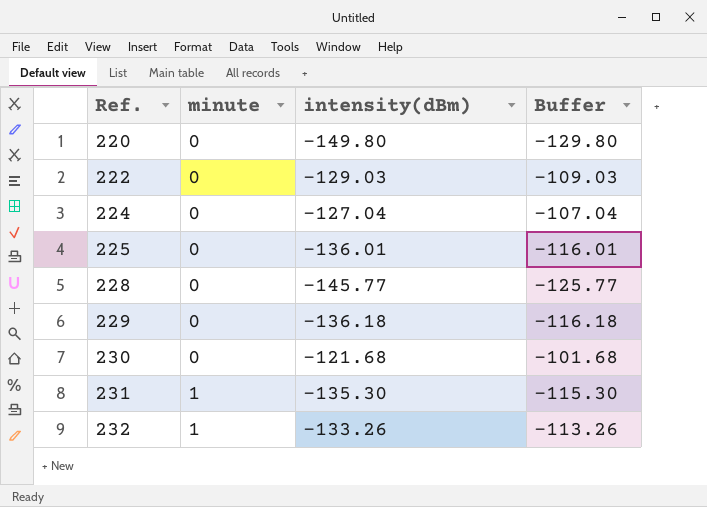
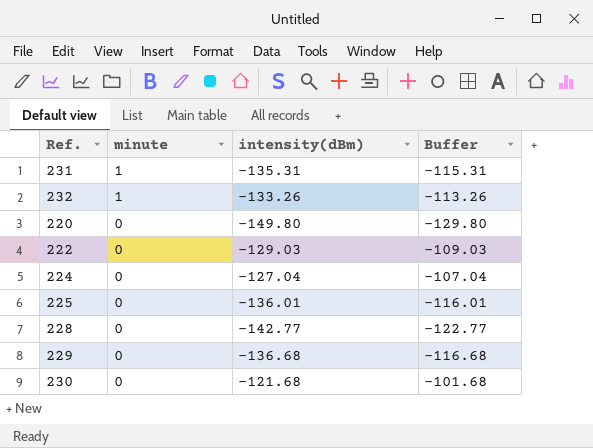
row order: Ref. ascending -> minute descending
231 | intensity(dBm): -135.30 -> -135.31
231 | Buffer: -115.30 -> -115.31
228 | intensity(dBm): -145.77 -> -142.77
228 | Buffer: -125.77 -> -122.77
229 | intensity(dBm): -136.18 -> -136.68
229 | Buffer: -116.18 -> -116.68

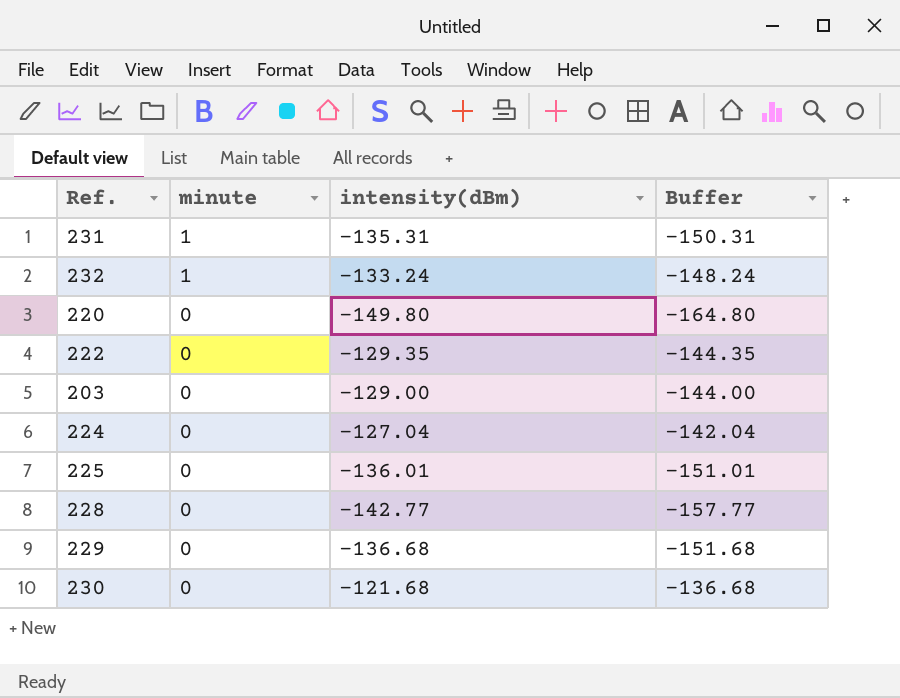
column Buffer | formula: [intensity(dBm)] + 20 -> [intensity(dBm)] - 15
232 | intensity(dBm): -133.26 -> -133.24
222 | intensity(dBm): -129.03 -> -129.35
row 203: none -> 0 | -129.00 | -144.00

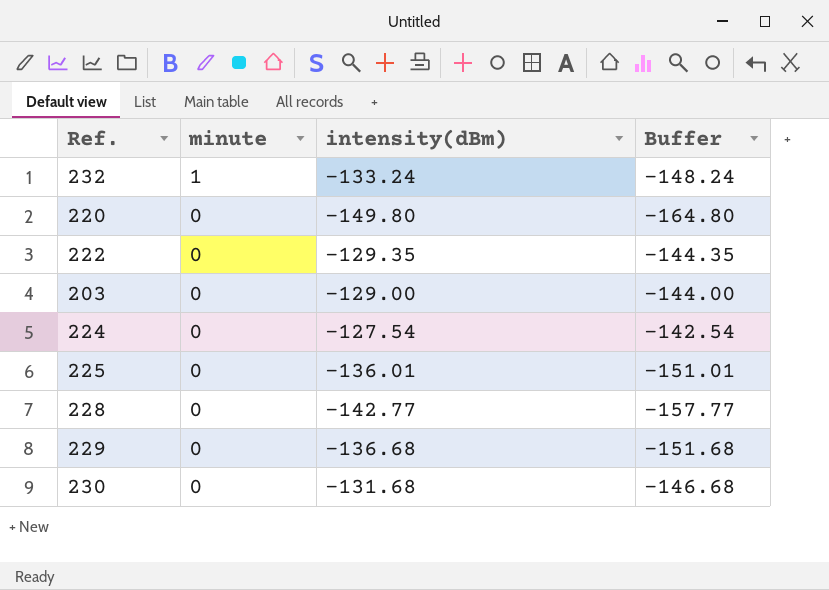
row 231: 1 | -135.31 | -150.31 -> none
224 | intensity(dBm): -127.04 -> -127.54
224 | Buffer: -142.04 -> -142.54
230 | intensity(dBm): -121.68 -> -131.68
230 | Buffer: -136.68 -> -146.68

